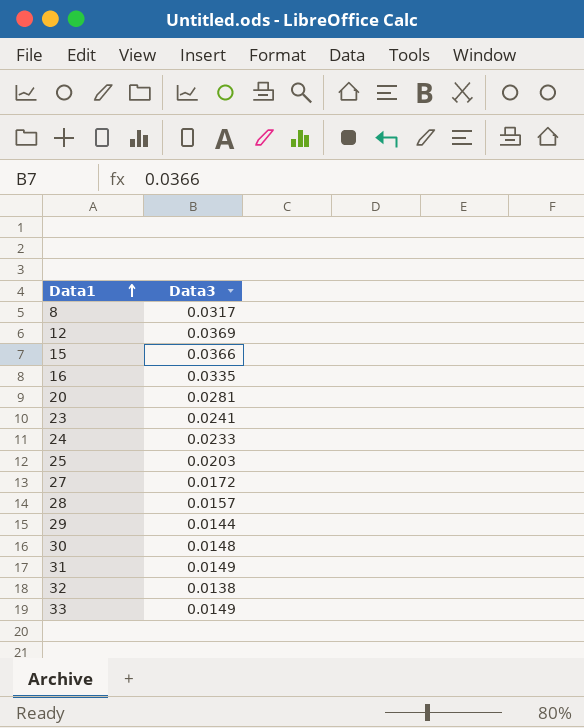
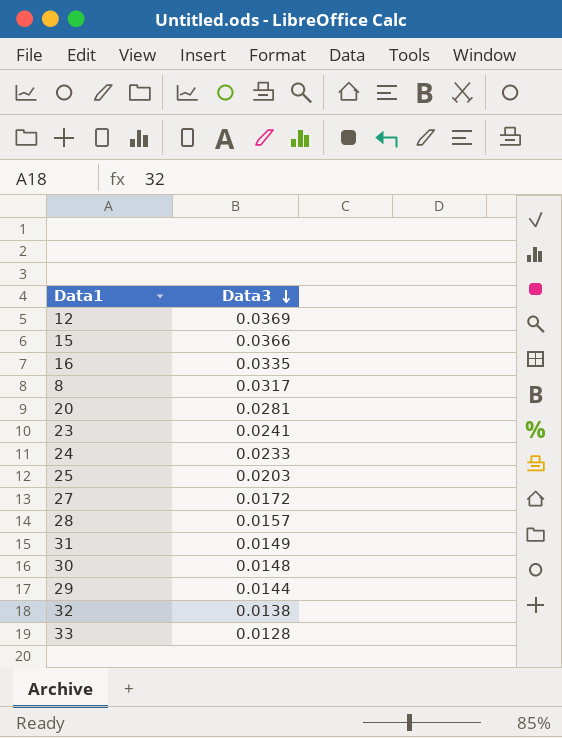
row order: Data1 ascending -> Data3 descending
33 | Data3: 0.0149 -> 0.0128

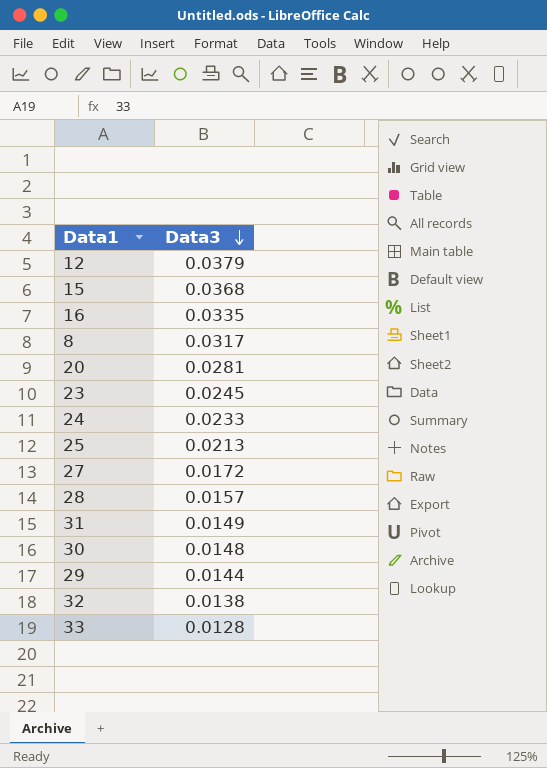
12 | Data3: 0.0369 -> 0.0379
15 | Data3: 0.0366 -> 0.0368
23 | Data3: 0.0241 -> 0.0245
25 | Data3: 0.0203 -> 0.0213

